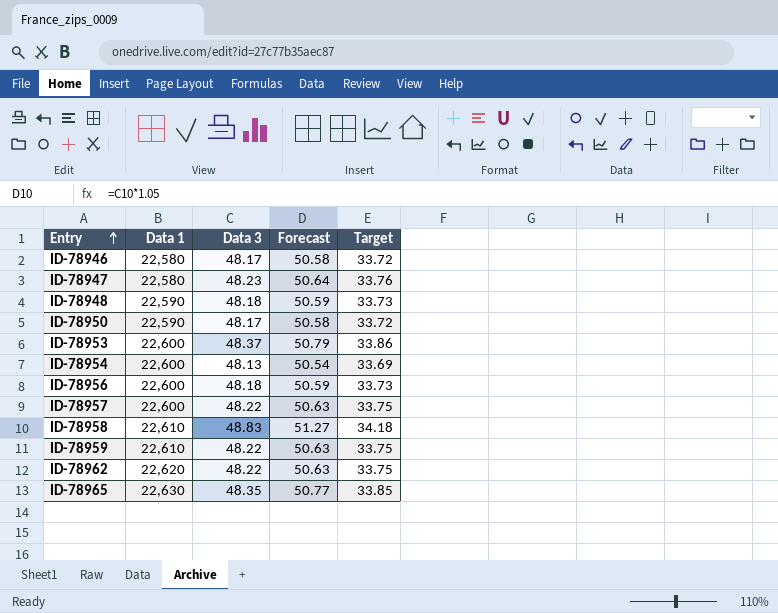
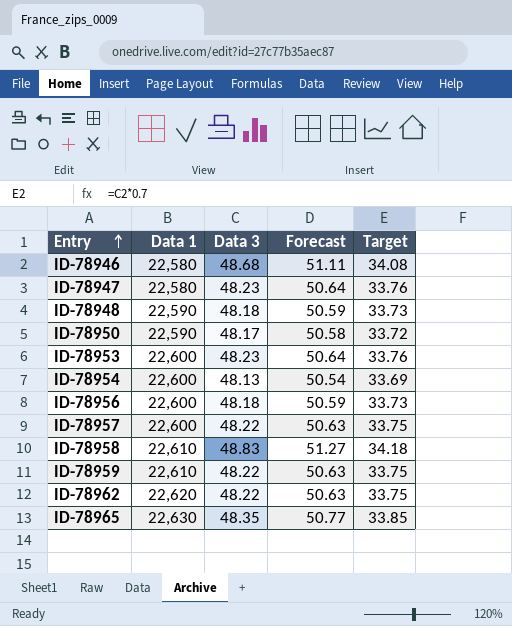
ID-78946 | Data 3: 48.17 -> 48.68
ID-78946 | Forecast: 50.58 -> 51.11
ID-78946 | Target: 33.72 -> 34.08
ID-78953 | Data 3: 48.37 -> 48.23
ID-78953 | Forecast: 50.79 -> 50.64
ID-78953 | Target: 33.86 -> 33.76

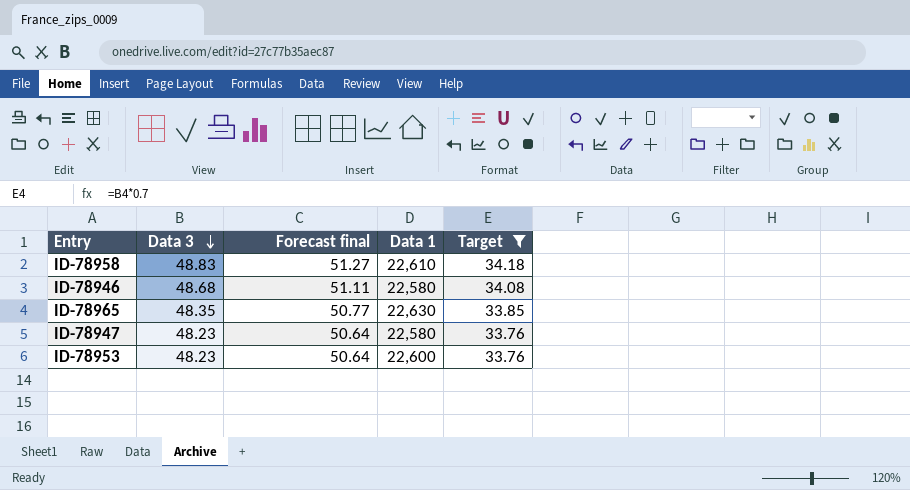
filter: none -> Target >= 33.76
row order: Entry ascending -> Data 3 descending
column name: Forecast -> Forecast final
column Data 1 | position: 2 -> 4

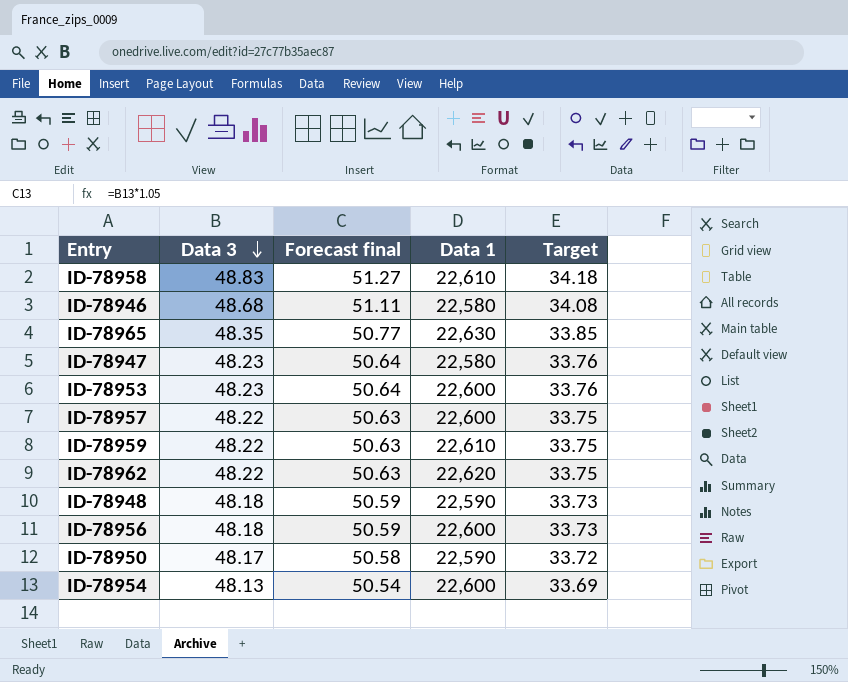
filter: Target >= 33.76 -> none

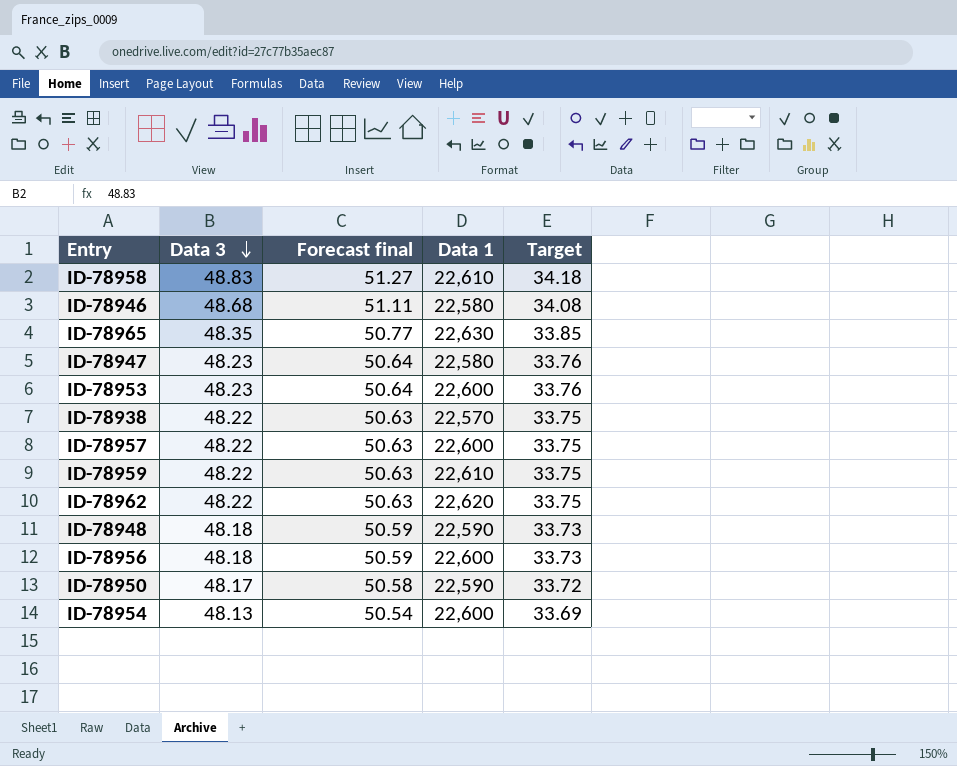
row ID-78938: none -> 48.22 | 50.63 | 22,570 | 33.75

